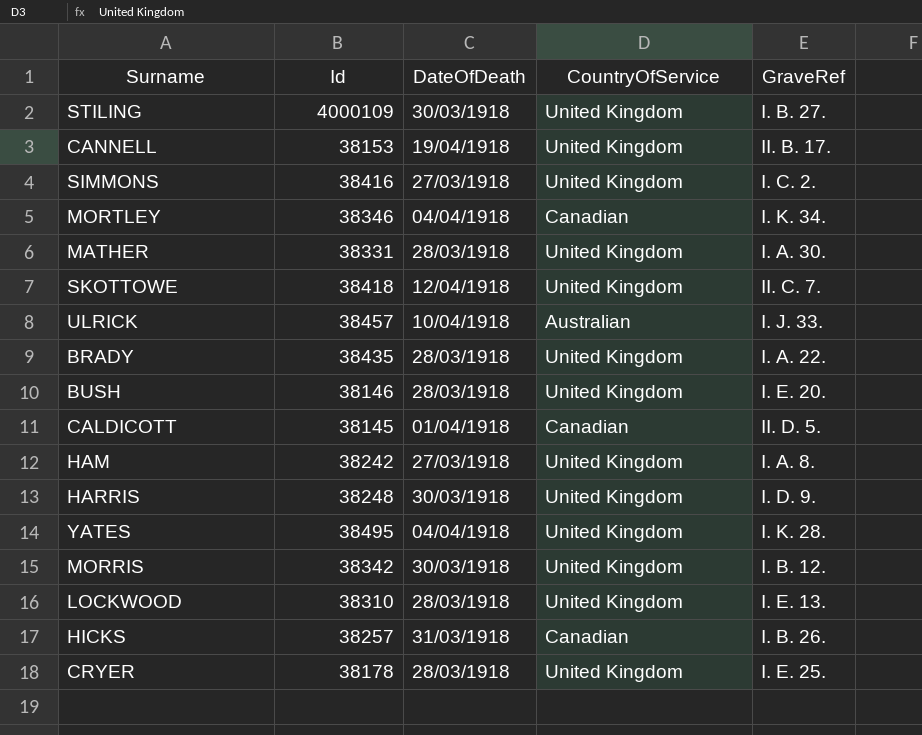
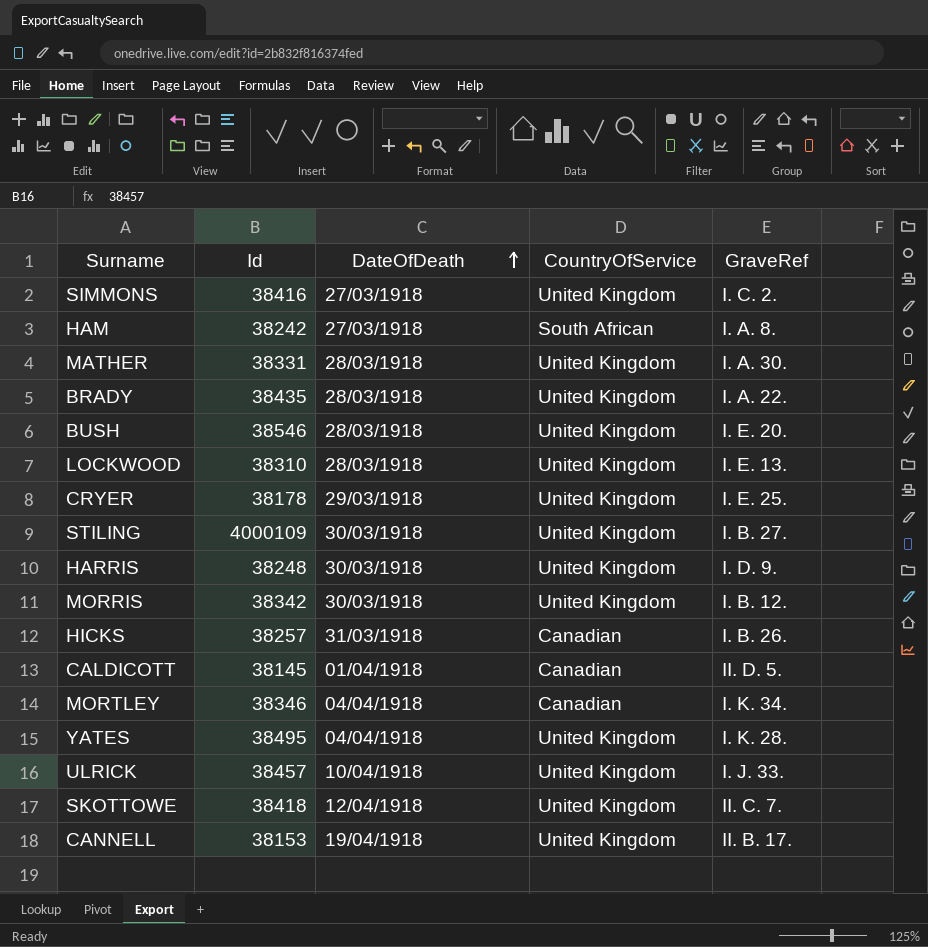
row order: none -> DateOfDeath ascending
HAM | CountryOfService: United Kingdom -> South African
BUSH | Id: 38146 -> 38546
CRYER | DateOfDeath: 28/03/1918 -> 29/03/1918
ULRICK | CountryOfService: Australian -> United Kingdom

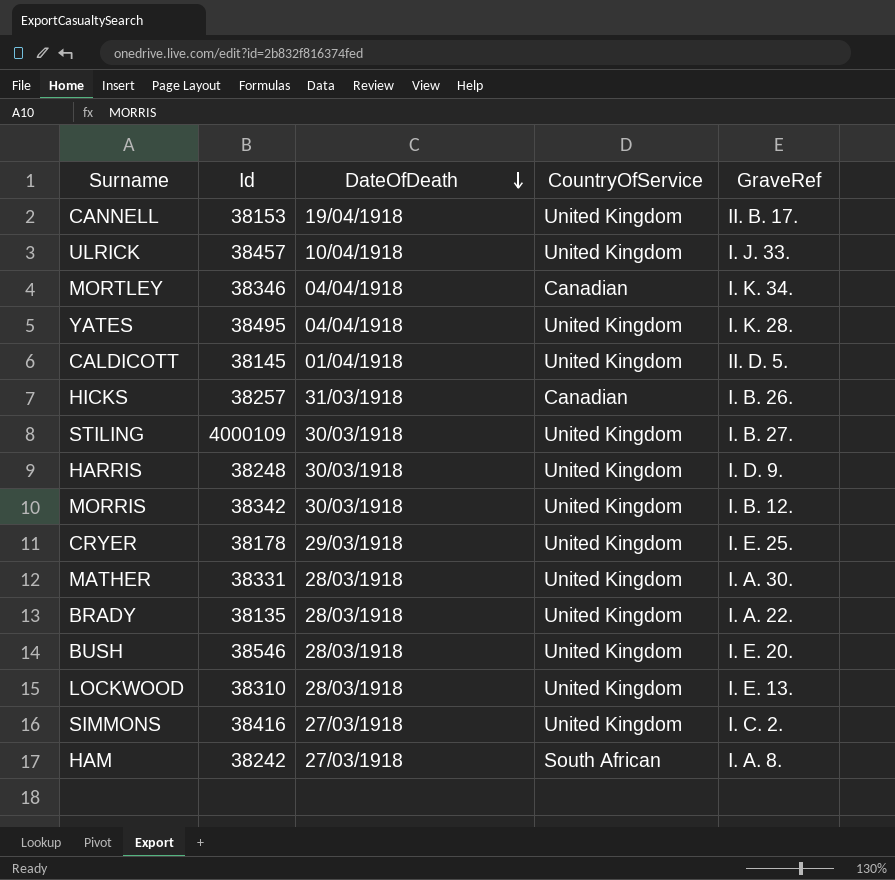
row order: DateOfDeath ascending -> DateOfDeath descending
row SKOTTOWE: 38418 | 12/04/1918 | United Kingdom | II. C. 7. -> none
CALDICOTT | CountryOfService: Canadian -> United Kingdom
BRADY | Id: 38435 -> 38135

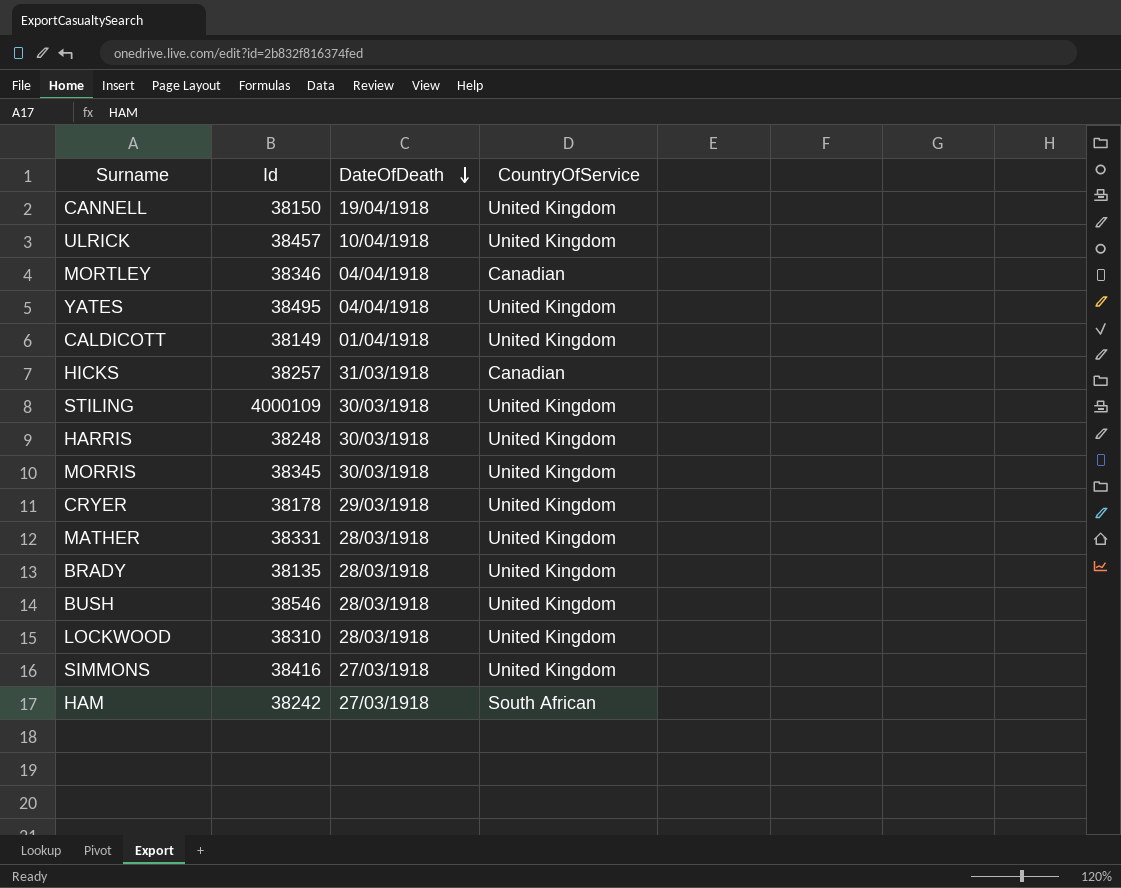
column GraveRef | position: 5 -> none
CANNELL | Id: 38153 -> 38150
CALDICOTT | Id: 38145 -> 38149
MORRIS | Id: 38342 -> 38345

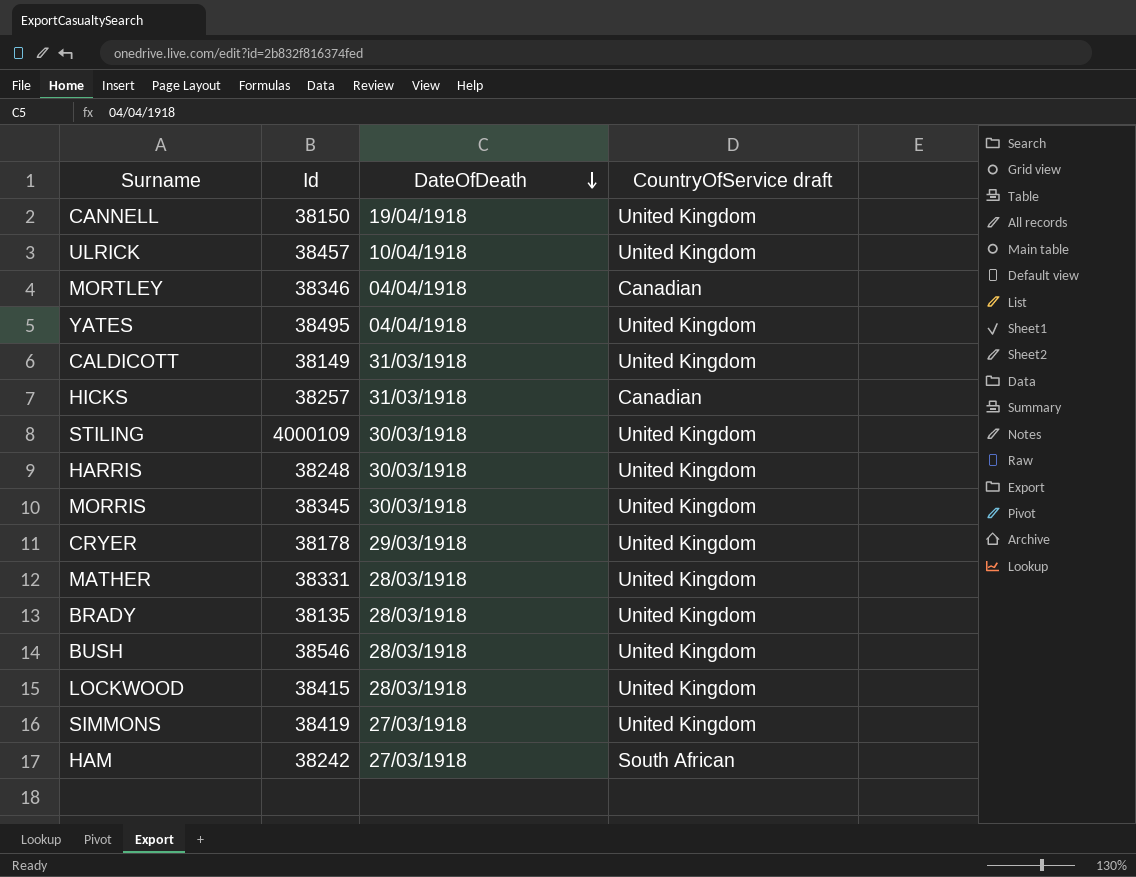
column name: CountryOfService -> CountryOfService draft
CALDICOTT | DateOfDeath: 01/04/1918 -> 31/03/1918
LOCKWOOD | Id: 38310 -> 38415
SIMMONS | Id: 38416 -> 38419

